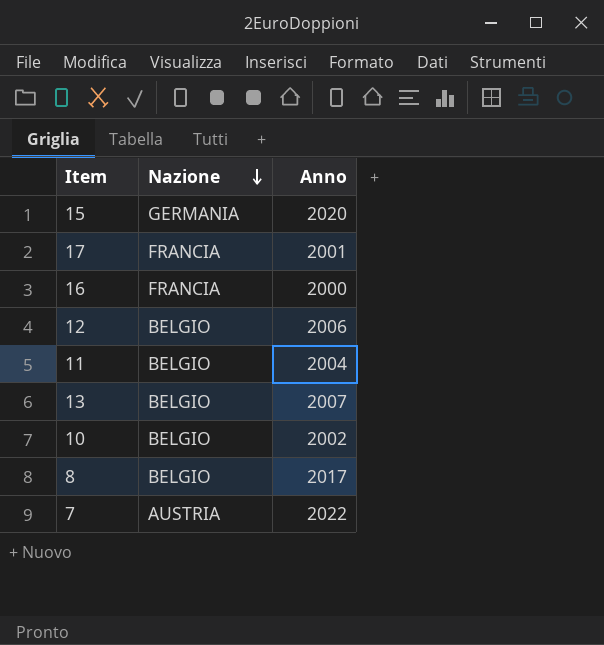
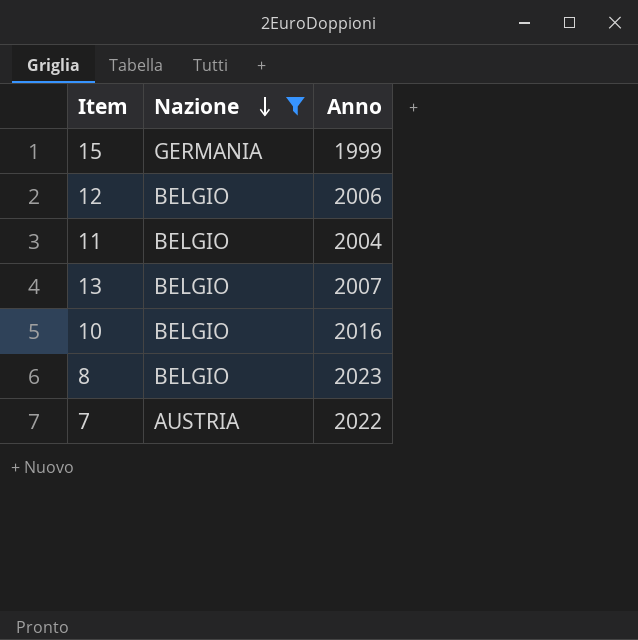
filter: none -> Nazione != FRANCIA
15 | Anno: 2020 -> 1999
10 | Anno: 2002 -> 2016
8 | Anno: 2017 -> 2023

